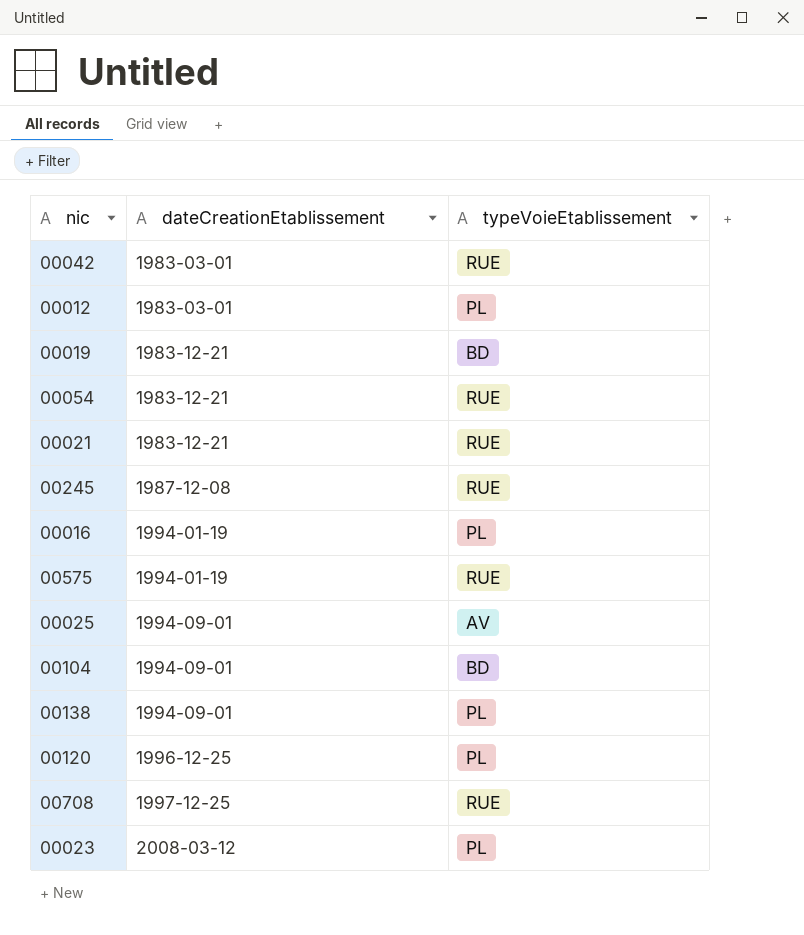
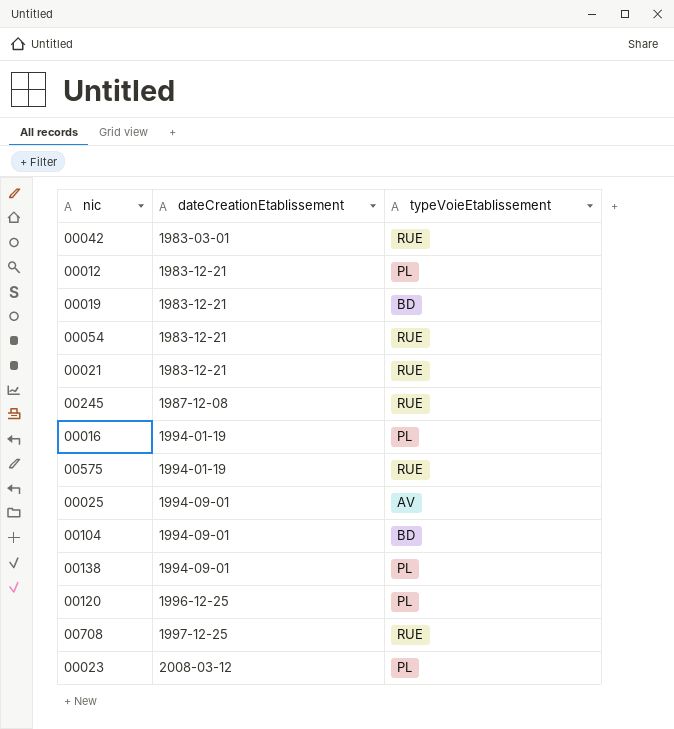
00012 | dateCreationEtablissement: 1983-03-01 -> 1983-12-21

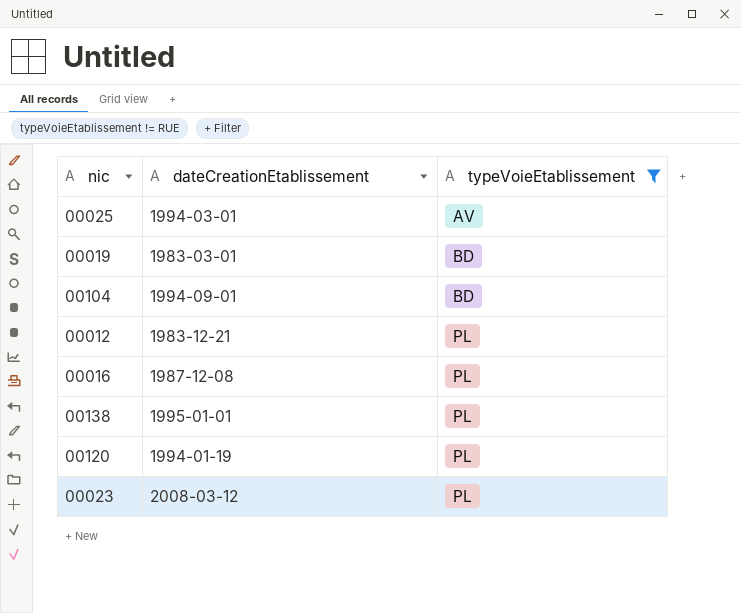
filter: none -> typeVoieEtablissement != RUE
row order: dateCreationEtablissement ascending -> typeVoieEtablissement ascending
00025 | dateCreationEtablissement: 1994-09-01 -> 1994-03-01
00019 | dateCreationEtablissement: 1983-12-21 -> 1983-03-01
00016 | dateCreationEtablissement: 1994-01-19 -> 1987-12-08
00138 | dateCreationEtablissement: 1994-09-01 -> 1995-01-01
00120 | dateCreationEtablissement: 1996-12-25 -> 1994-01-19

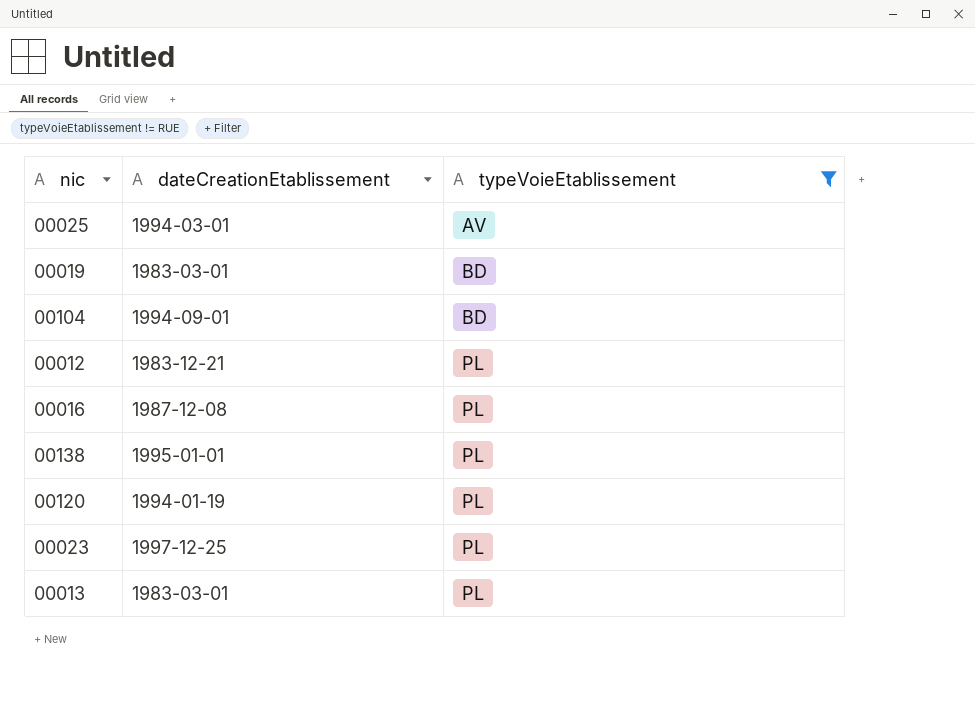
00023 | dateCreationEtablissement: 2008-03-12 -> 1997-12-25
row 00013: none -> 1983-03-01 | PL

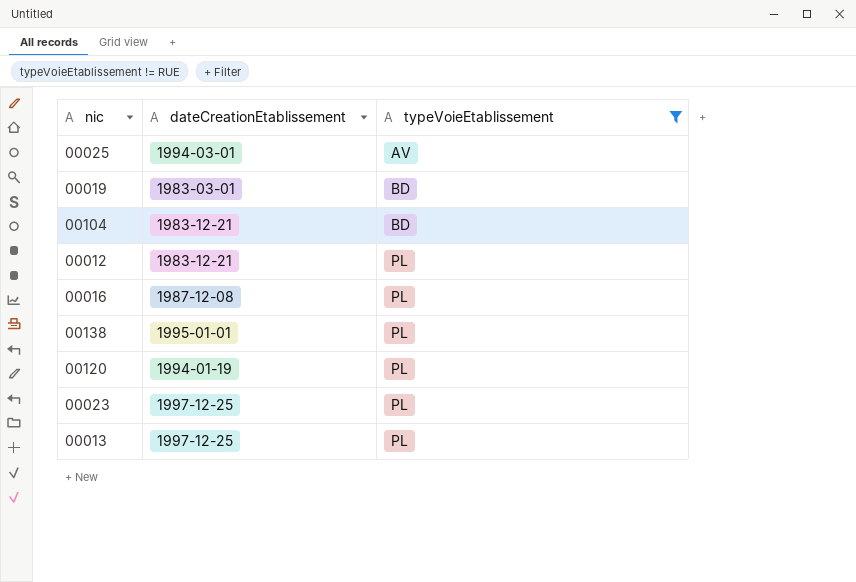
00104 | dateCreationEtablissement: 1994-09-01 -> 1983-12-21
00013 | dateCreationEtablissement: 1983-03-01 -> 1997-12-25

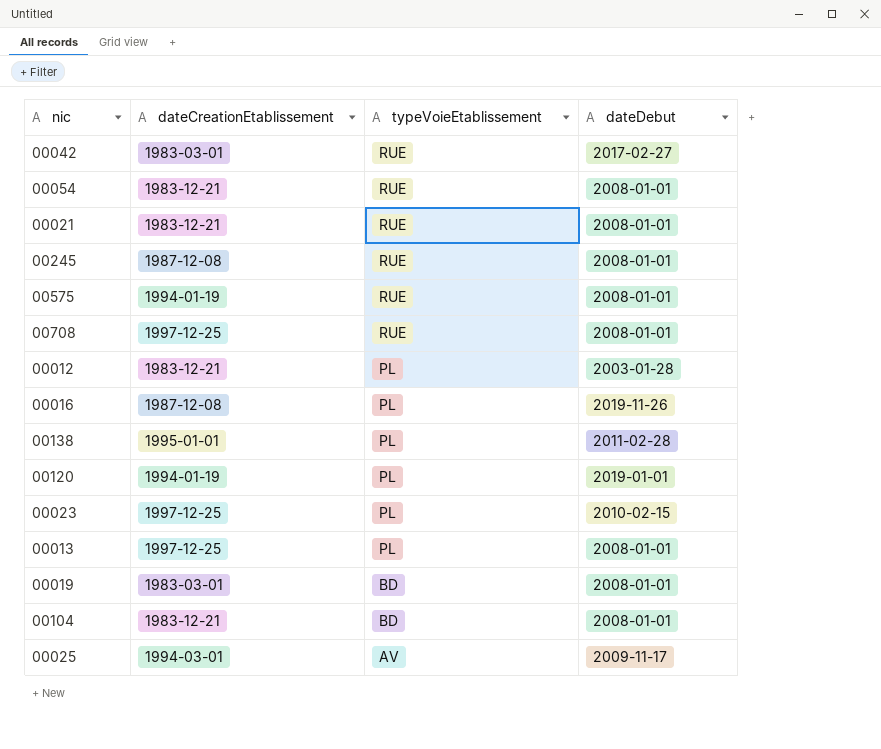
filter: typeVoieEtablissement != RUE -> none
row order: typeVoieEtablissement ascending -> typeVoieEtablissement descending
column dateDebut | position: none -> 4

